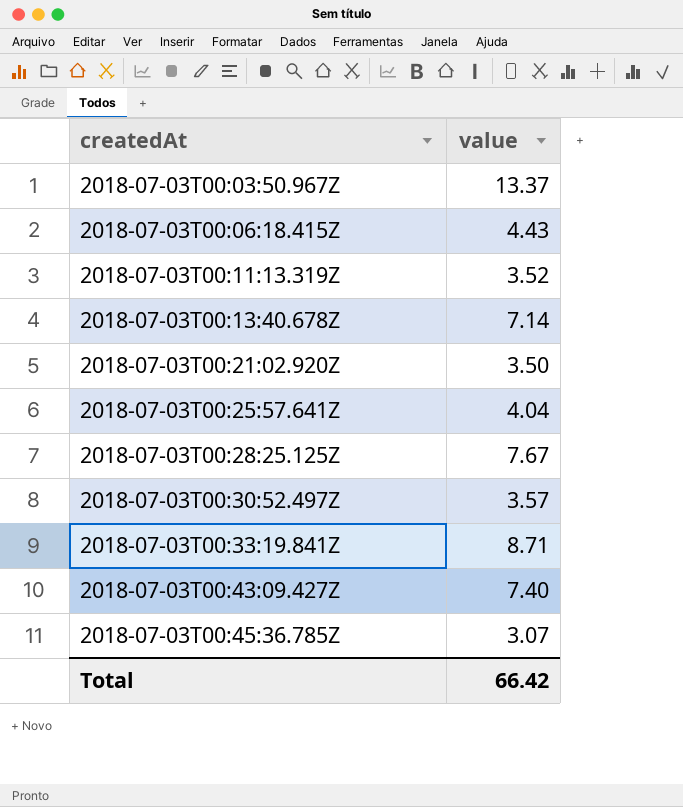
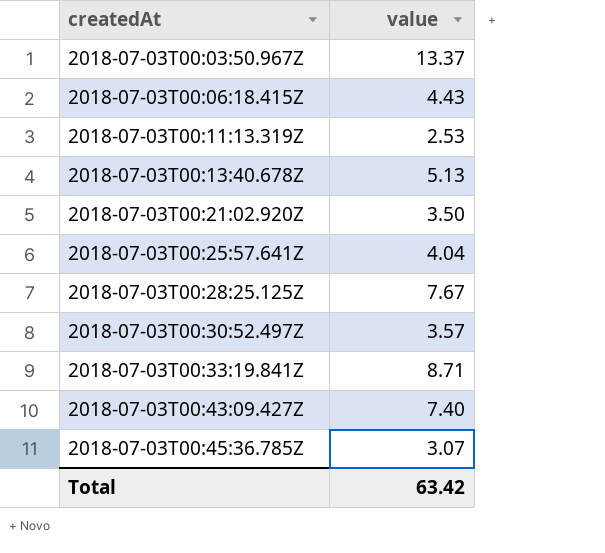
2018-07-03T00:11:13.319Z | value: 3.52 -> 2.53
2018-07-03T00:13:40.678Z | value: 7.14 -> 5.13
Total | value: 66.42 -> 63.42

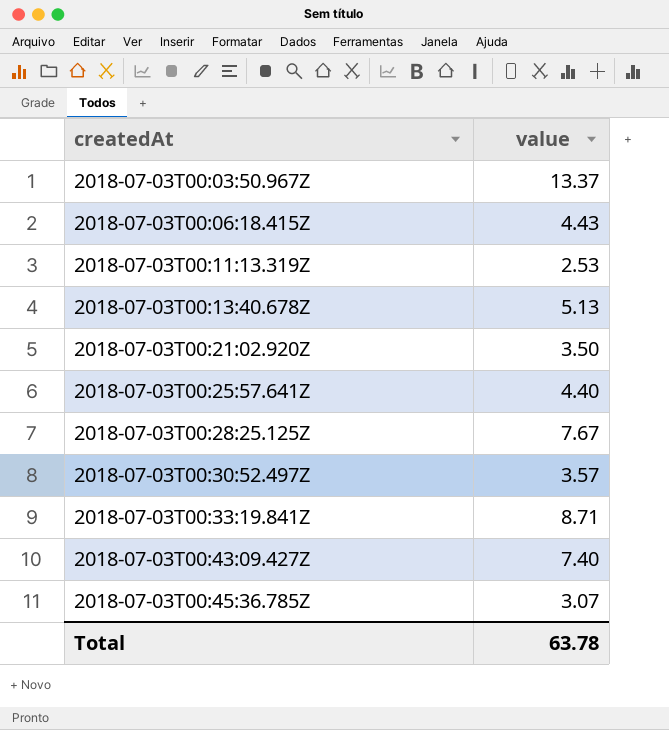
2018-07-03T00:25:57.641Z | value: 4.04 -> 4.40
Total | value: 63.42 -> 63.78

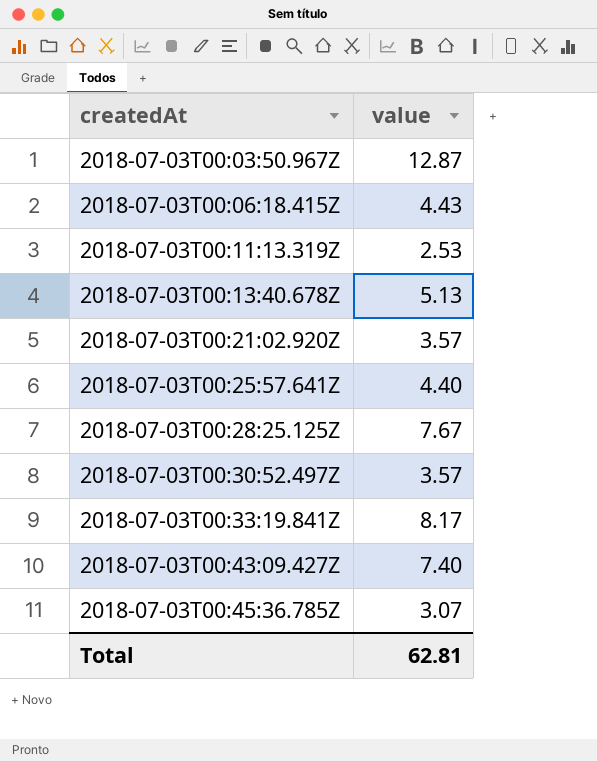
2018-07-03T00:03:50.967Z | value: 13.37 -> 12.87
2018-07-03T00:21:02.920Z | value: 3.50 -> 3.57
2018-07-03T00:33:19.841Z | value: 8.71 -> 8.17
Total | value: 63.78 -> 62.81

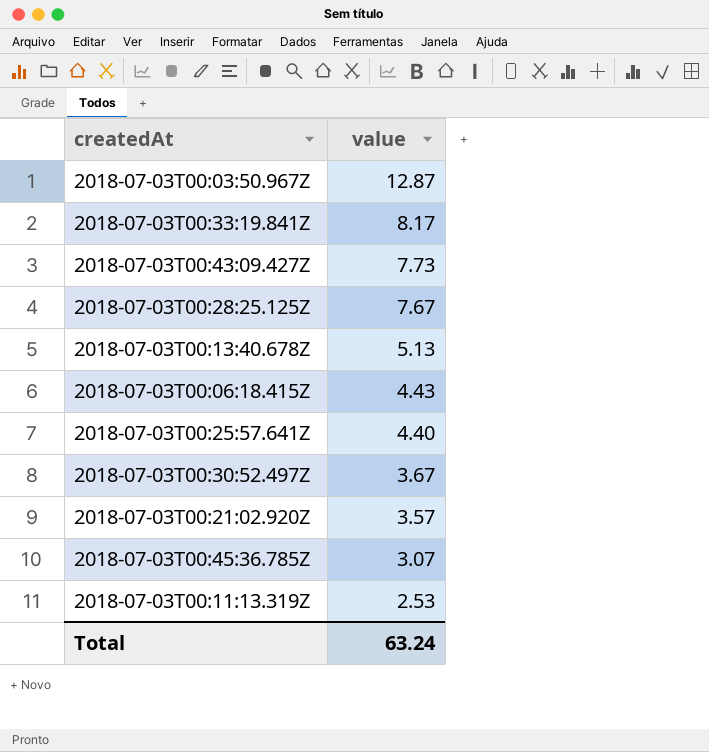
row order: createdAt ascending -> value descending
2018-07-03T00:43:09.427Z | value: 7.40 -> 7.73
2018-07-03T00:30:52.497Z | value: 3.57 -> 3.67
Total | value: 62.81 -> 63.24

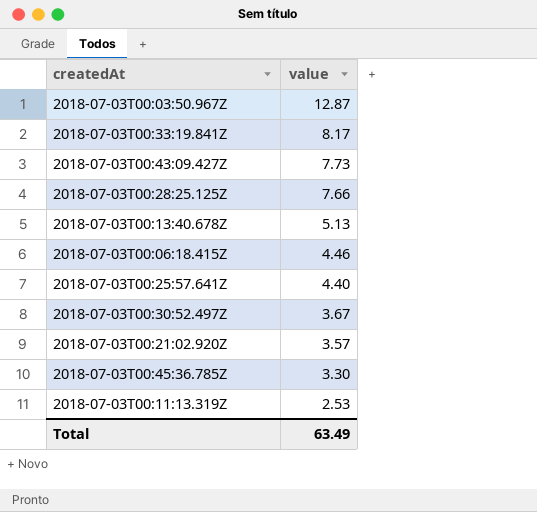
2018-07-03T00:28:25.125Z | value: 7.67 -> 7.66
2018-07-03T00:06:18.415Z | value: 4.43 -> 4.46
2018-07-03T00:45:36.785Z | value: 3.07 -> 3.30
Total | value: 63.24 -> 63.49

